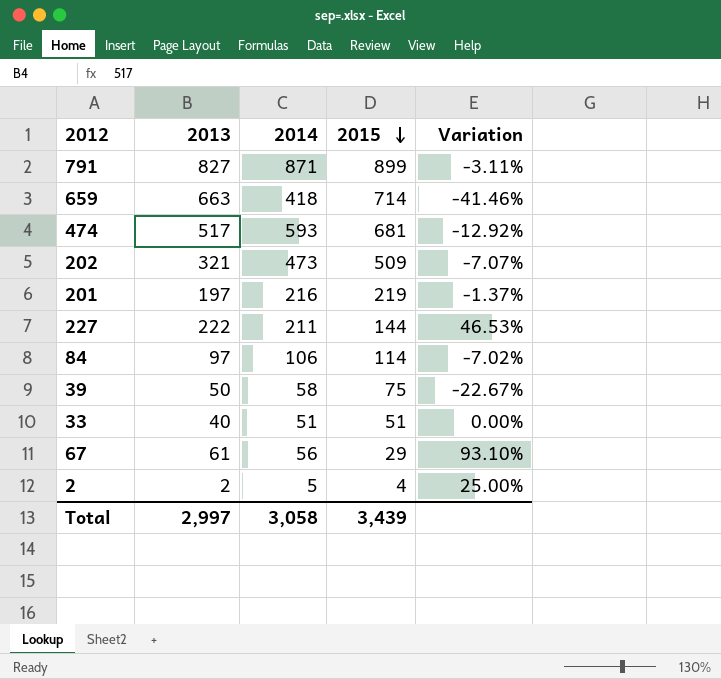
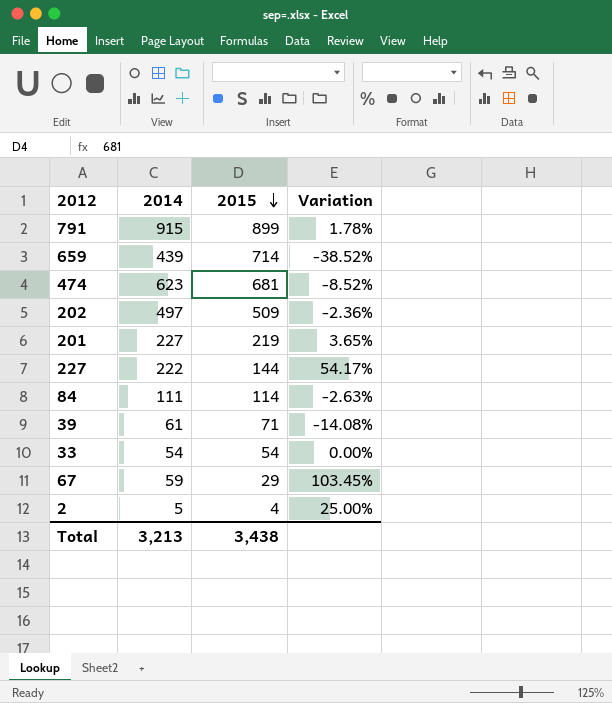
column 2013 | position: 2 -> none
791 | 2014: 871 -> 915
791 | Variation: -3.11% -> 1.78%
659 | 2014: 418 -> 439
659 | Variation: -41.46% -> -38.52%
474 | 2014: 593 -> 623
474 | Variation: -12.92% -> -8.52%
202 | 2014: 473 -> 497
202 | Variation: -7.07% -> -2.36%
201 | 2014: 216 -> 227
201 | Variation: -1.37% -> 3.65%
227 | 2014: 211 -> 222
227 | Variation: 46.53% -> 54.17%
84 | 2014: 106 -> 111
84 | Variation: -7.02% -> -2.63%
39 | 2014: 58 -> 61
39 | 2015: 75 -> 71
39 | Variation: -22.67% -> -14.08%
33 | 2014: 51 -> 54
33 | 2015: 51 -> 54
67 | 2014: 56 -> 59
67 | Variation: 93.10% -> 103.45%
Total | 2014: 3,058 -> 3,213
Total | 2015: 3,439 -> 3,438

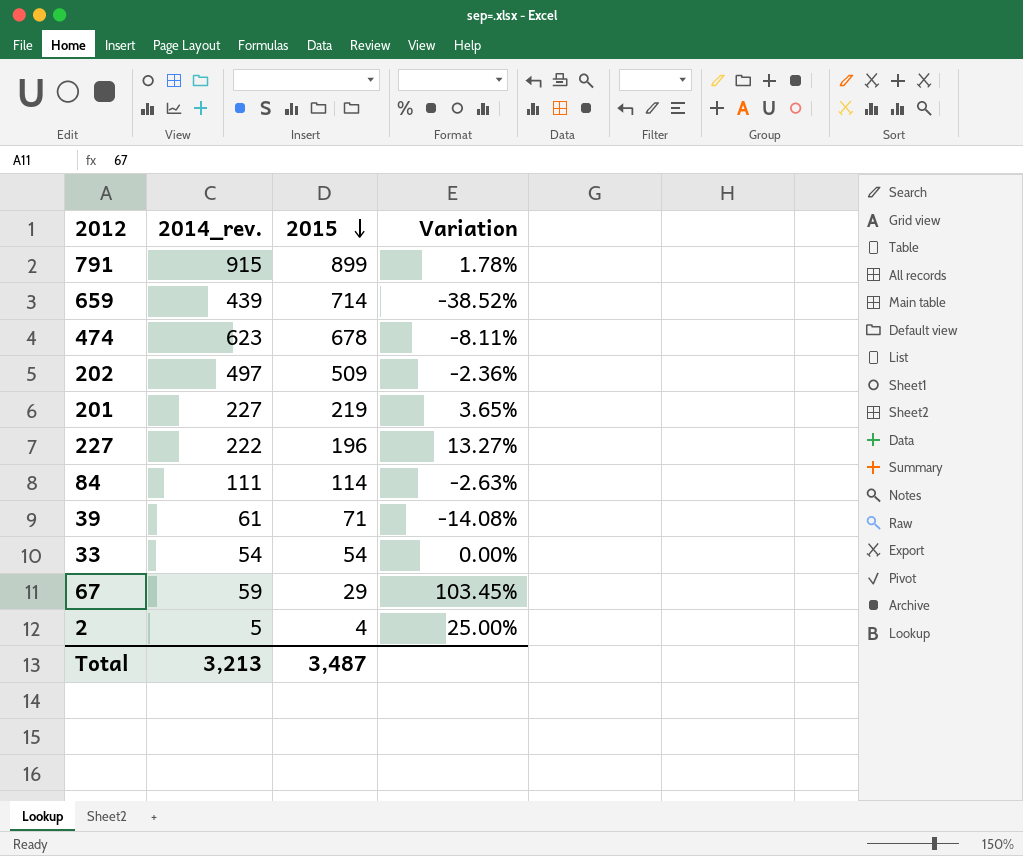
column name: 2014 -> 2014_rev.
474 | 2015: 681 -> 678
474 | Variation: -8.52% -> -8.11%
227 | 2015: 144 -> 196
227 | Variation: 54.17% -> 13.27%
Total | 2015: 3,438 -> 3,487

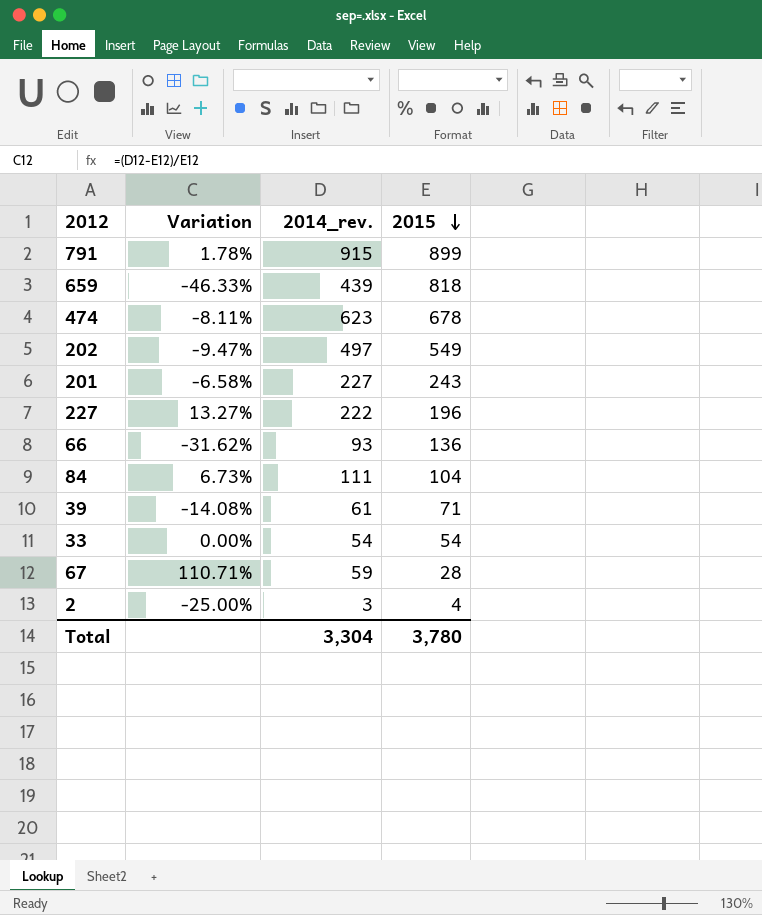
column Variation | position: 4 -> 2
659 | Variation: -38.52% -> -46.33%
659 | 2015: 714 -> 818
202 | Variation: -2.36% -> -9.47%
202 | 2015: 509 -> 549
201 | Variation: 3.65% -> -6.58%
201 | 2015: 219 -> 243
row 66: none -> -31.62% | 93 | 136
84 | Variation: -2.63% -> 6.73%
84 | 2015: 114 -> 104
67 | Variation: 103.45% -> 110.71%
67 | 2015: 29 -> 28
2 | Variation: 25.00% -> -25.00%
2 | 2014_rev.: 5 -> 3
Total | 2014_rev.: 3,213 -> 3,304
Total | 2015: 3,487 -> 3,780

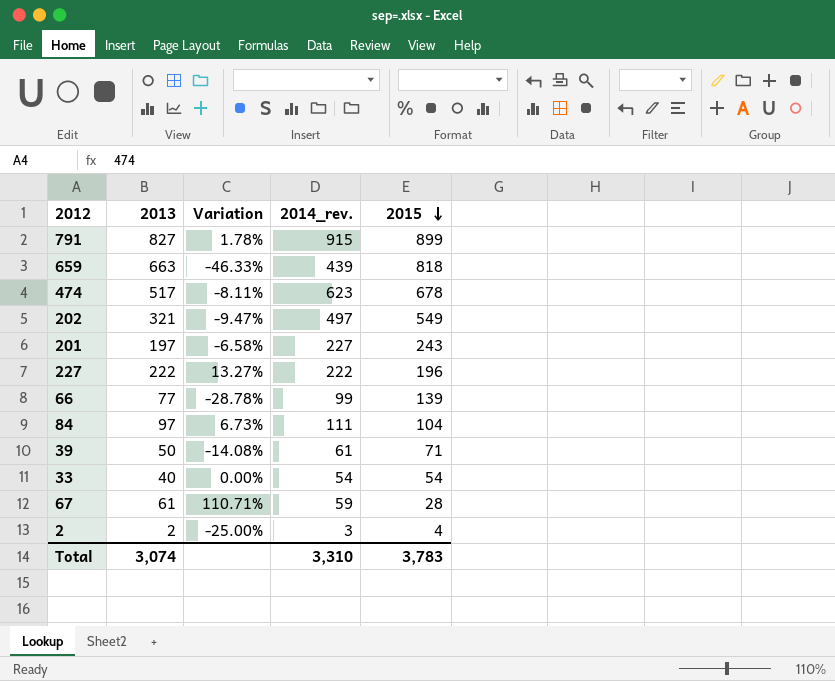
column 2013 | position: none -> 2
66 | Variation: -31.62% -> -28.78%
66 | 2014_rev.: 93 -> 99
66 | 2015: 136 -> 139
Total | 2014_rev.: 3,304 -> 3,310
Total | 2015: 3,780 -> 3,783

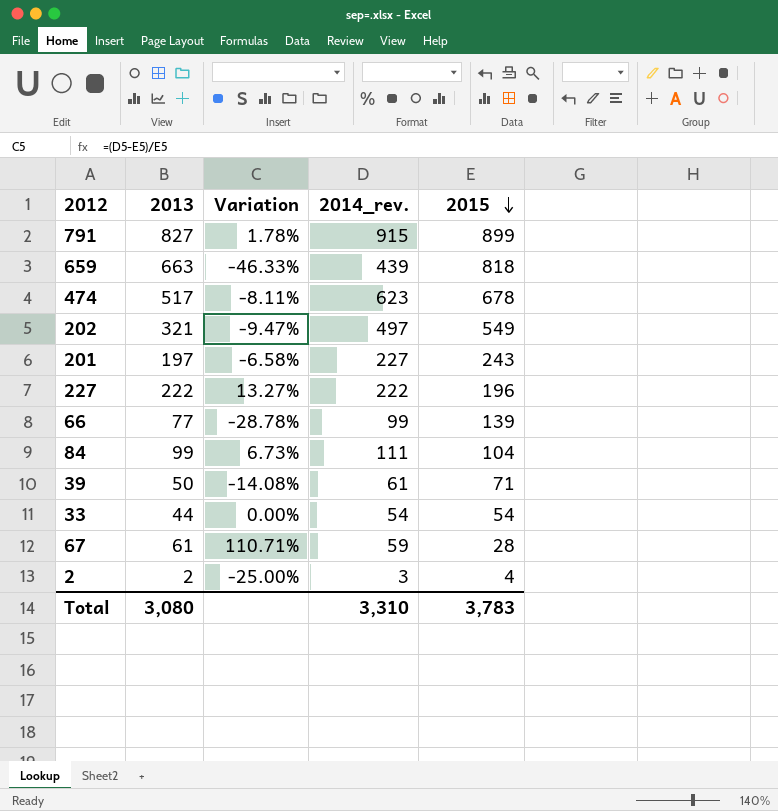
84 | 2013: 97 -> 99
33 | 2013: 40 -> 44
Total | 2013: 3,074 -> 3,080

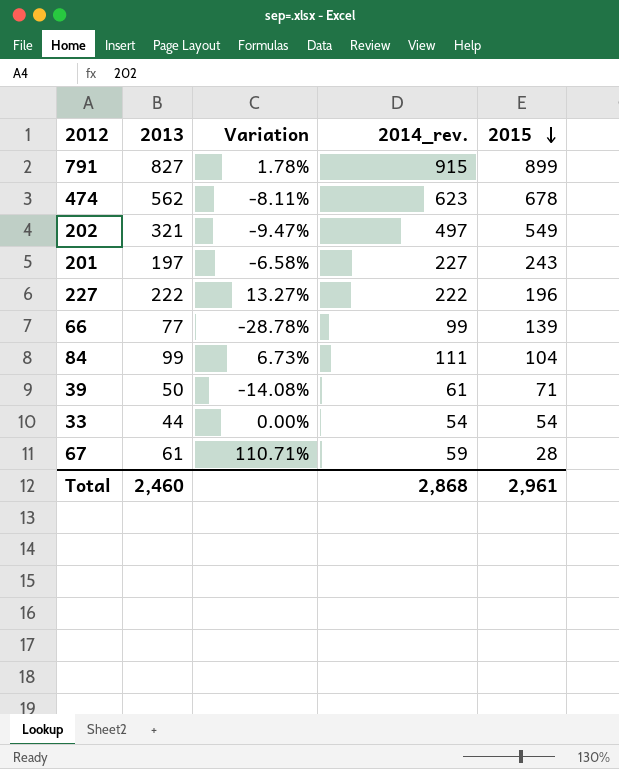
row 659: 663 | -46.33% | 439 | 818 -> none
row 2: 2 | -25.00% | 3 | 4 -> none
474 | 2013: 517 -> 562
Total | 2013: 3,080 -> 2,460
Total | 2014_rev.: 3,310 -> 2,868
Total | 2015: 3,783 -> 2,961

